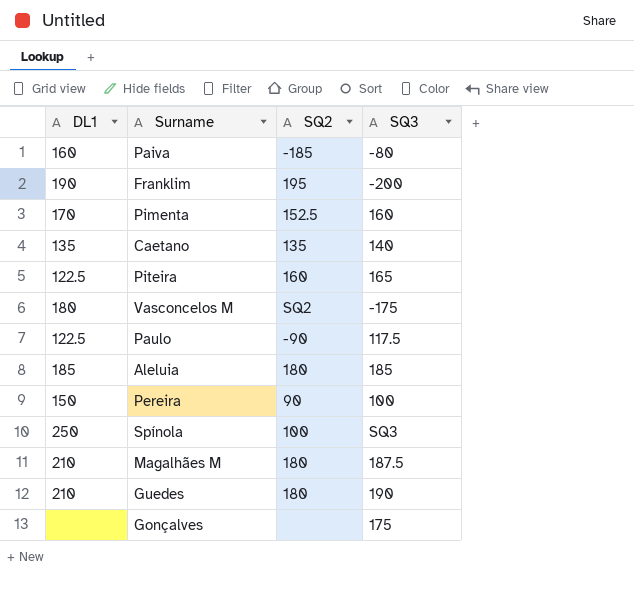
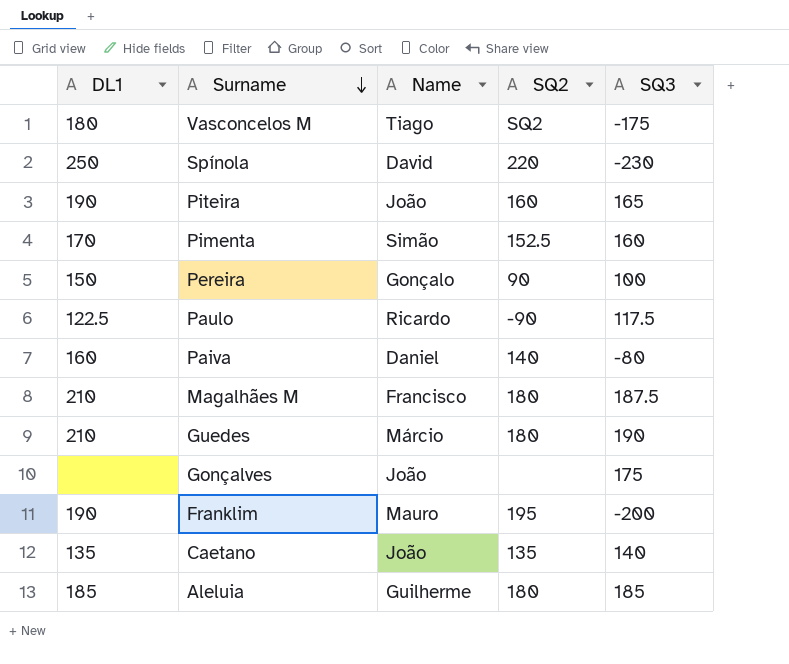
row order: none -> Surname descending
column Name | position: none -> 3
Spínola | SQ2: 100 -> 220
Spínola | SQ3: SQ3 -> -230
Piteira | DL1: 122.5 -> 190
Paiva | SQ2: -185 -> 140

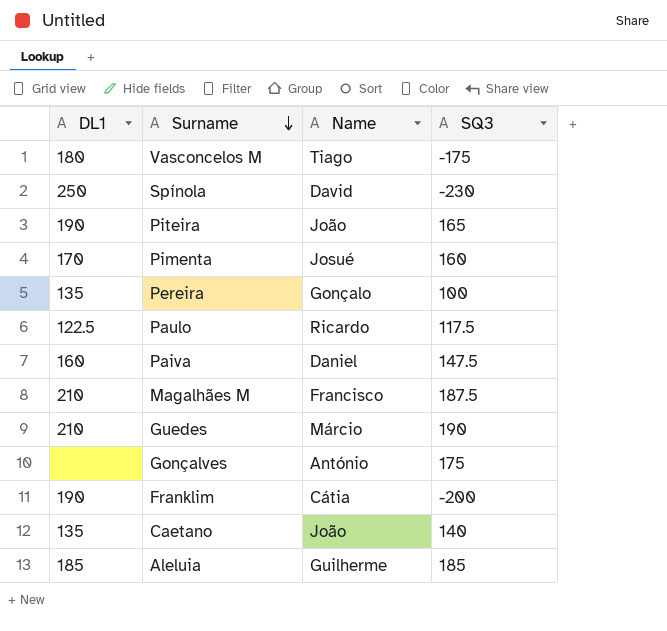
column SQ2 | position: 4 -> none
Pimenta | Name: Simão -> Josué
Pereira | DL1: 150 -> 135
Paiva | SQ3: -80 -> 147.5
Gonçalves | Name: João -> António
Franklim | Name: Mauro -> Cátia

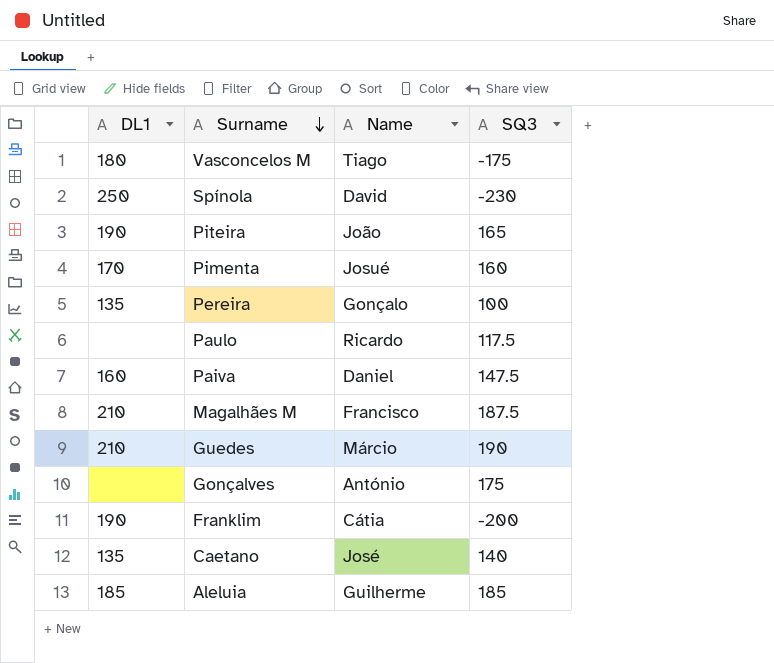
Paulo | DL1: 122.5 -> none
Caetano | Name: João -> José

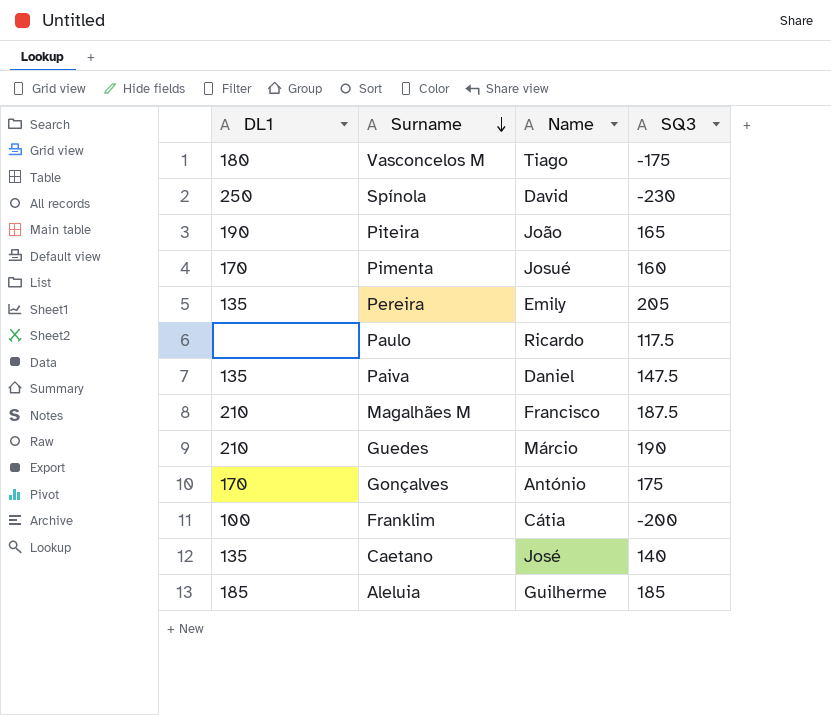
Pereira | Name: Gonçalo -> Emily
Pereira | SQ3: 100 -> 205
Paiva | DL1: 160 -> 135
Gonçalves | DL1: none -> 170
Franklim | DL1: 190 -> 100

